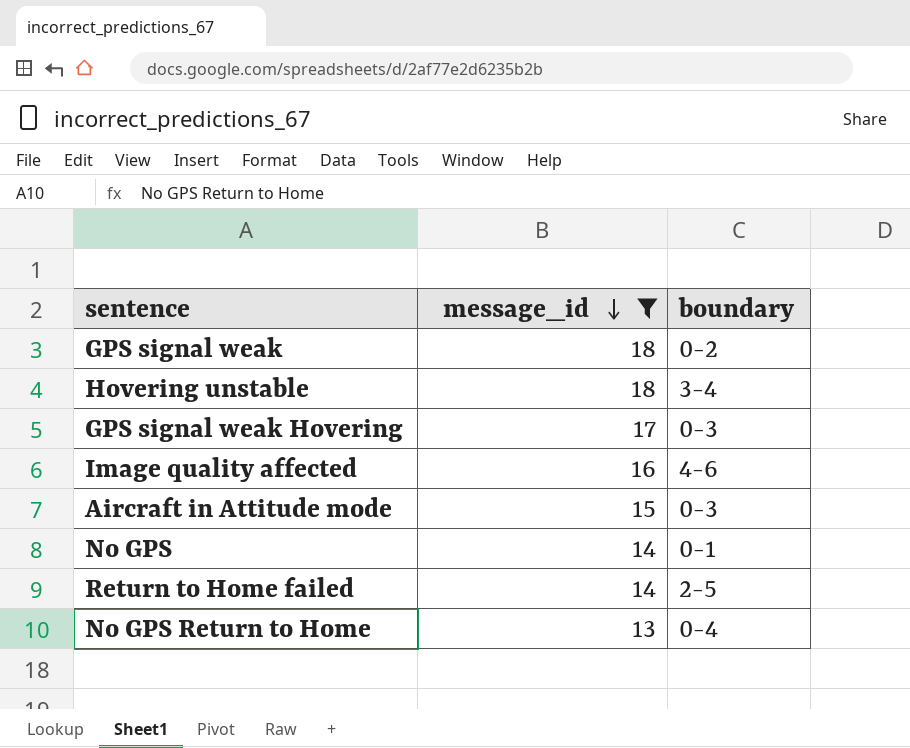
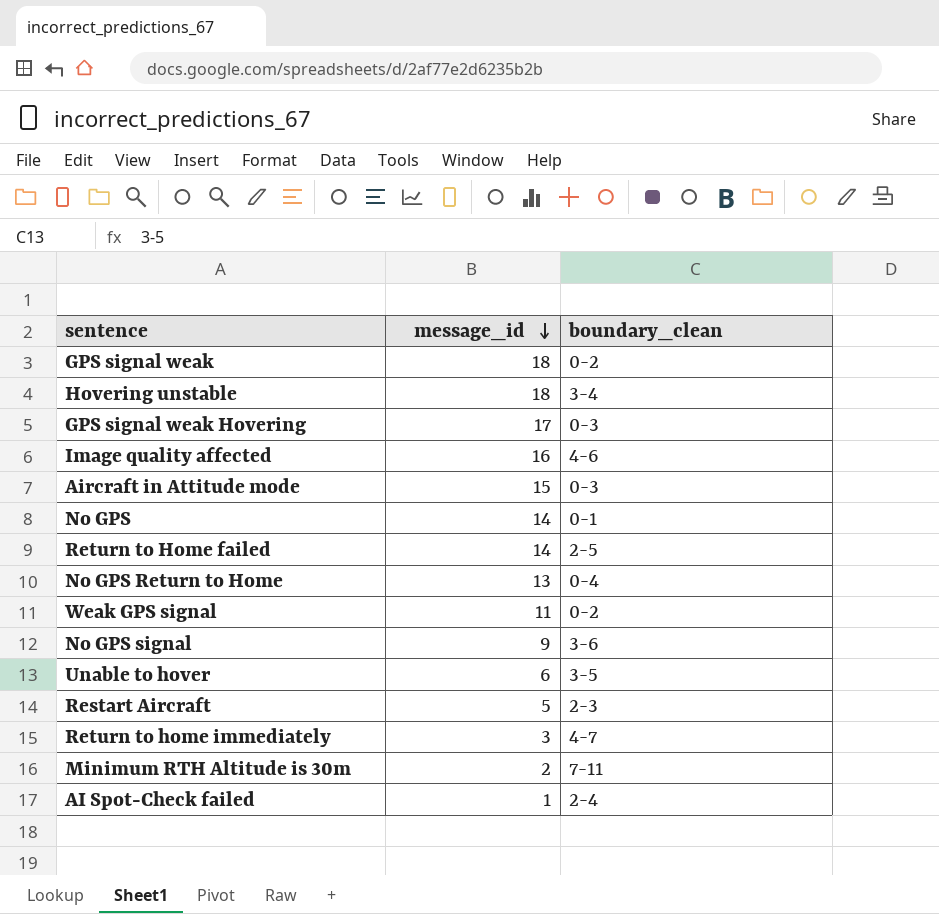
filter: message_id >= 13 -> none
column name: boundary -> boundary_clean

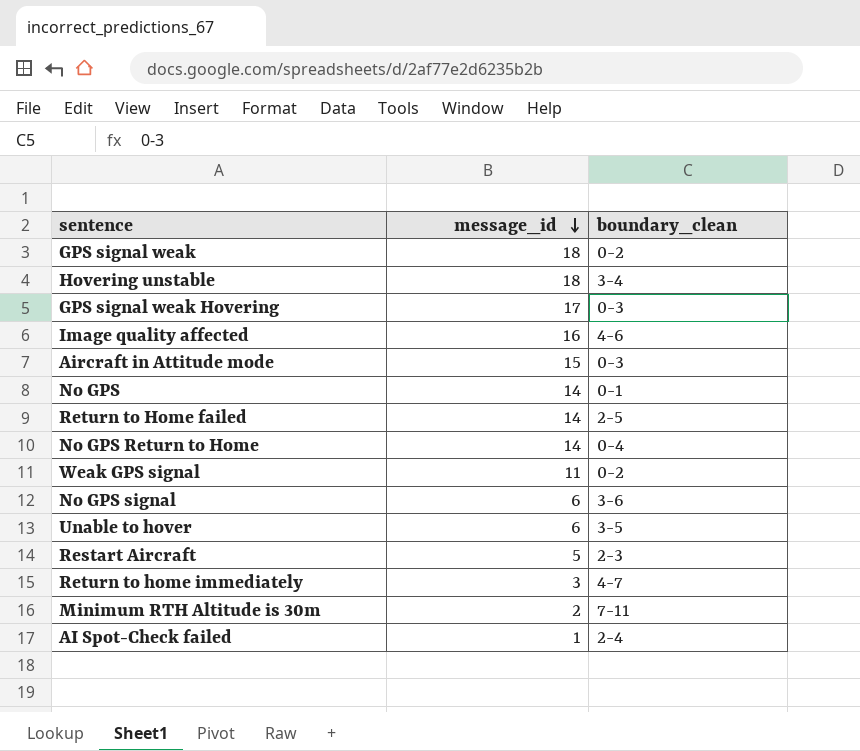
No GPS Return to Home | message_id: 13 -> 14
No GPS signal | message_id: 9 -> 6

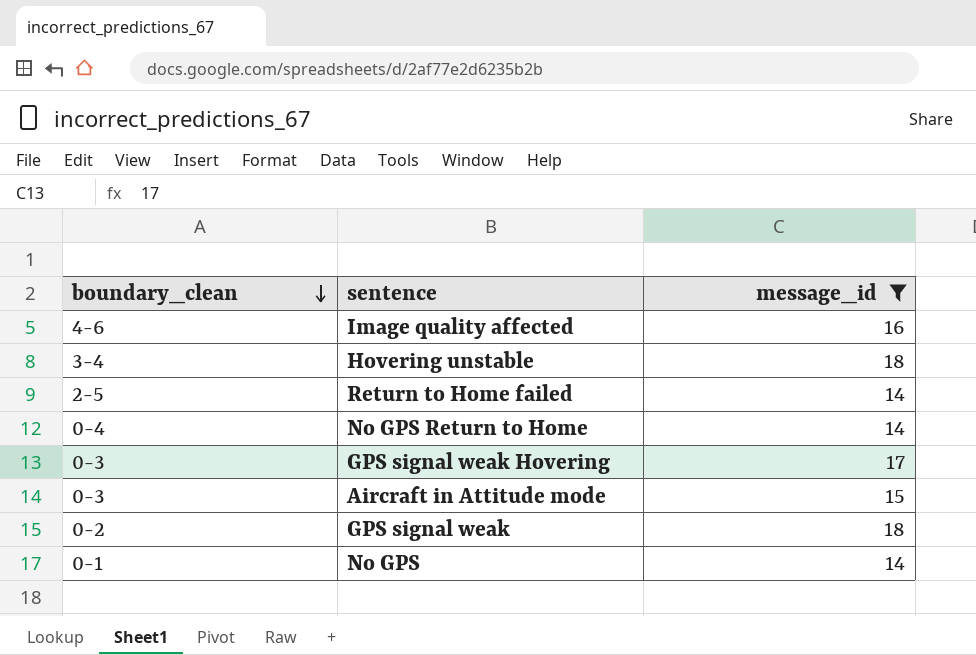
filter: none -> message_id >= 14
row order: message_id descending -> boundary_clean descending
column boundary_clean | position: 3 -> 1

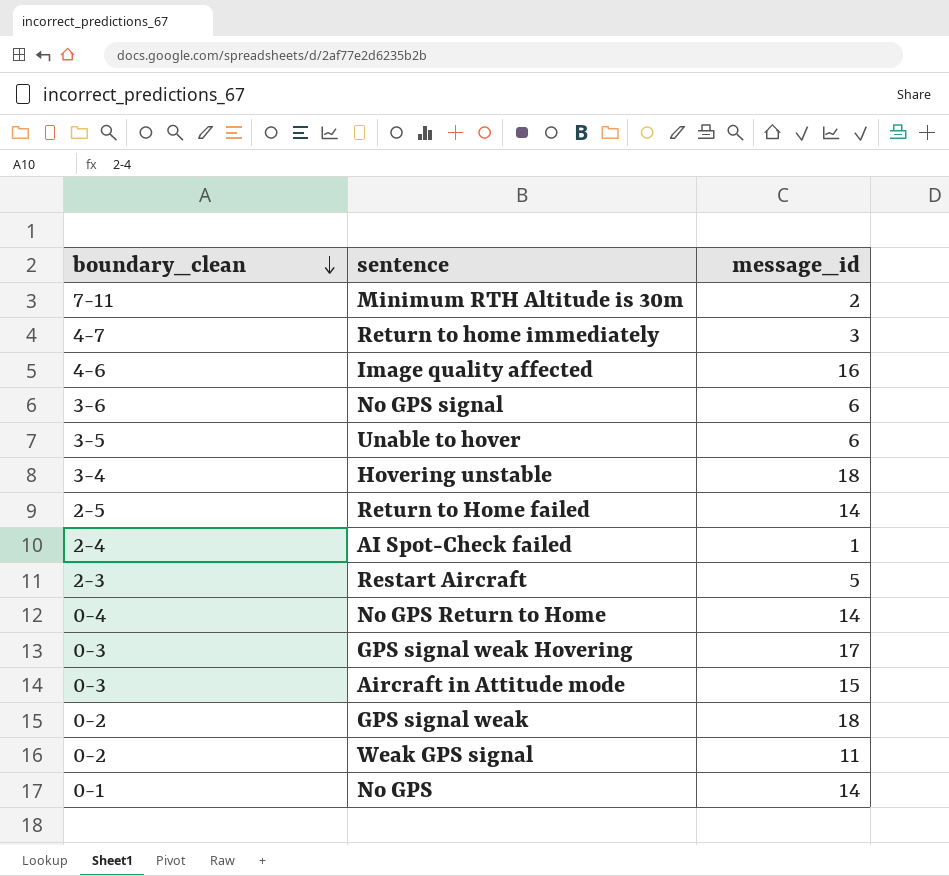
filter: message_id >= 14 -> none

